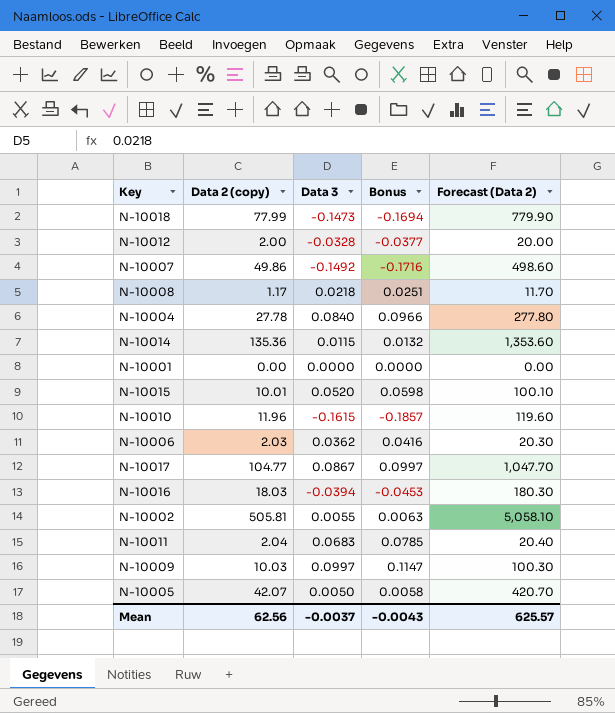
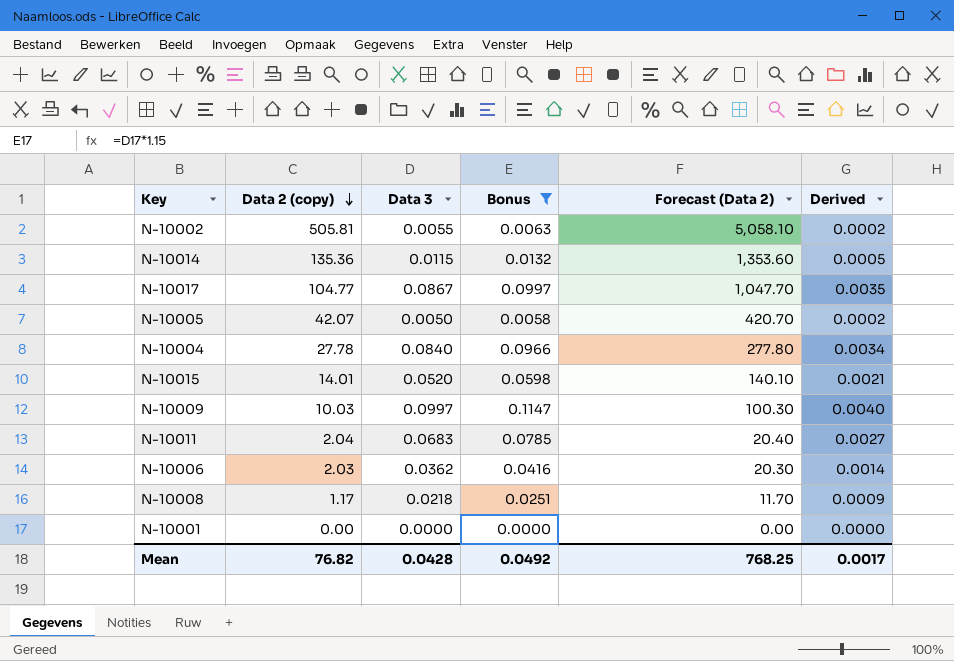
filter: none -> Bonus >= 0.0000
row order: none -> Data 2 (copy) descending
column Derived | formula: none -> [Data 3] * 0.04
N-10015 | Data 2 (copy): 10.01 -> 14.01
N-10015 | Forecast (Data 2): 100.10 -> 140.10
Mean | Data 2 (copy): 62.56 -> 76.82
Mean | Data 3: -0.0037 -> 0.0428
Mean | Bonus: -0.0043 -> 0.0492
Mean | Forecast (Data 2): 625.57 -> 768.25

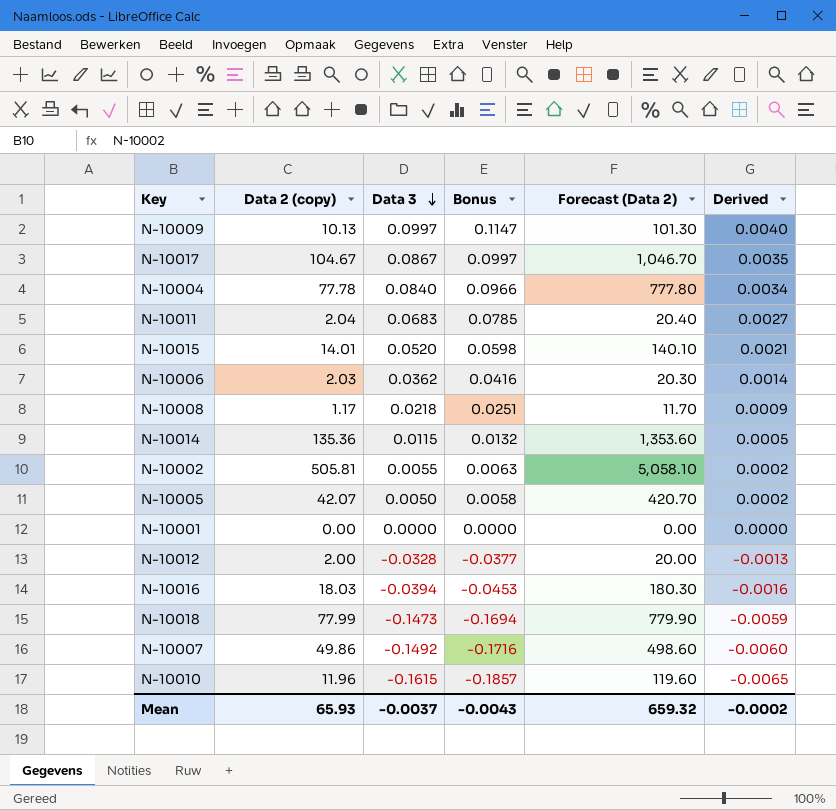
filter: Bonus >= 0.0000 -> none
row order: Data 2 (copy) descending -> Data 3 descending
N-10009 | Data 2 (copy): 10.03 -> 10.13
N-10009 | Forecast (Data 2): 100.30 -> 101.30
N-10017 | Data 2 (copy): 104.77 -> 104.67
N-10017 | Forecast (Data 2): 1,047.70 -> 1,046.70
N-10004 | Data 2 (copy): 27.78 -> 77.78
N-10004 | Forecast (Data 2): 277.80 -> 777.80
Mean | Data 2 (copy): 76.82 -> 65.93
Mean | Data 3: 0.0428 -> -0.0037
Mean | Bonus: 0.0492 -> -0.0043
Mean | Forecast (Data 2): 768.25 -> 659.32
Mean | Derived: 0.0017 -> -0.0002

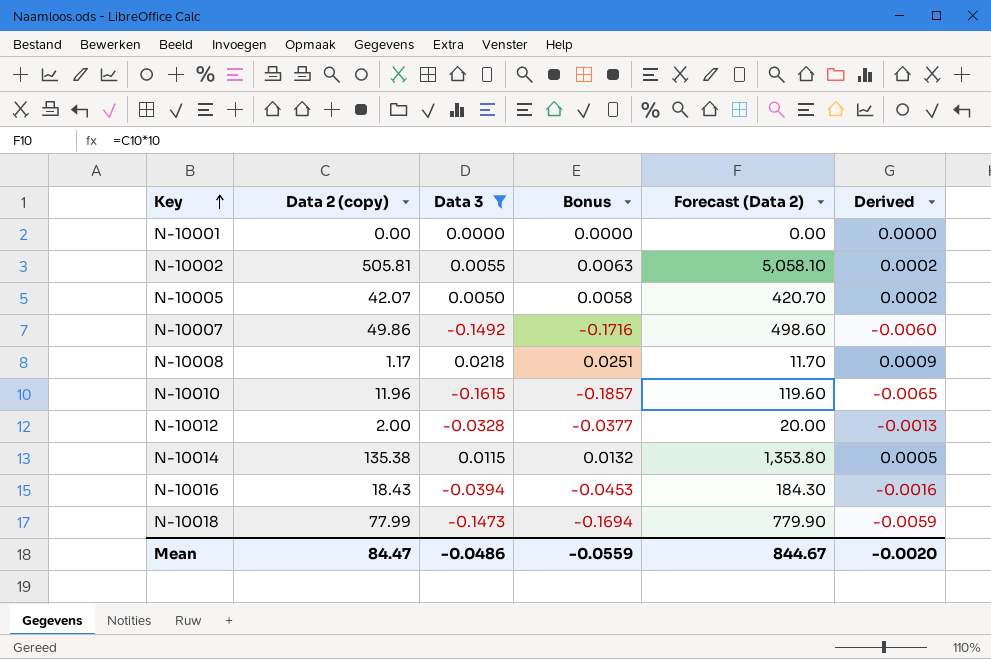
filter: none -> Data 3 <= 0.0218
row order: Data 3 descending -> Key ascending
N-10014 | Data 2 (copy): 135.36 -> 135.38
N-10014 | Forecast (Data 2): 1,353.60 -> 1,353.80
N-10016 | Data 2 (copy): 18.03 -> 18.43
N-10016 | Forecast (Data 2): 180.30 -> 184.30
Mean | Data 2 (copy): 65.93 -> 84.47
Mean | Data 3: -0.0037 -> -0.0486
Mean | Bonus: -0.0043 -> -0.0559
Mean | Forecast (Data 2): 659.32 -> 844.67
Mean | Derived: -0.0002 -> -0.0020

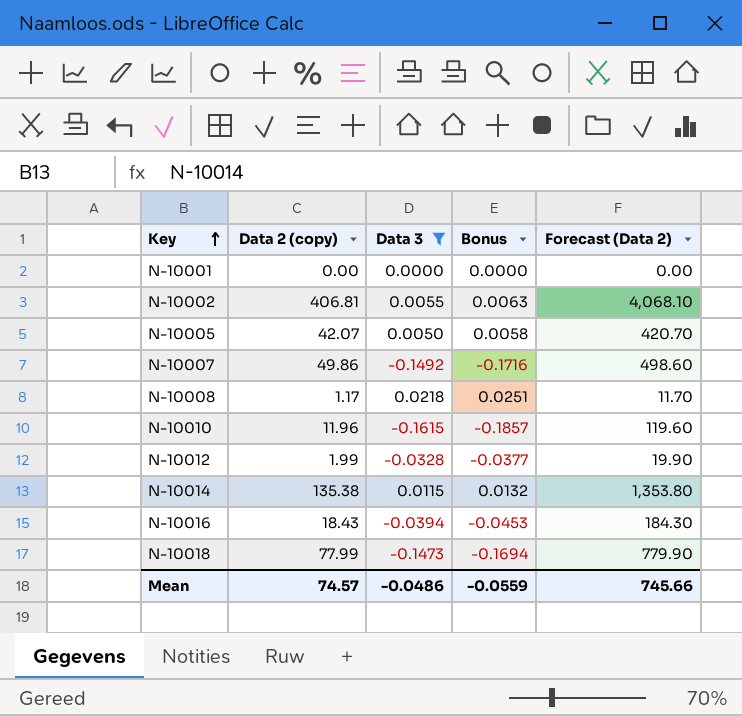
column Derived | formula: [Data 3] * 0.04 -> none
N-10002 | Data 2 (copy): 505.81 -> 406.81
N-10002 | Forecast (Data 2): 5,058.10 -> 4,068.10
N-10012 | Data 2 (copy): 2.00 -> 1.99
N-10012 | Forecast (Data 2): 20.00 -> 19.90
Mean | Data 2 (copy): 84.47 -> 74.57
Mean | Forecast (Data 2): 844.67 -> 745.66

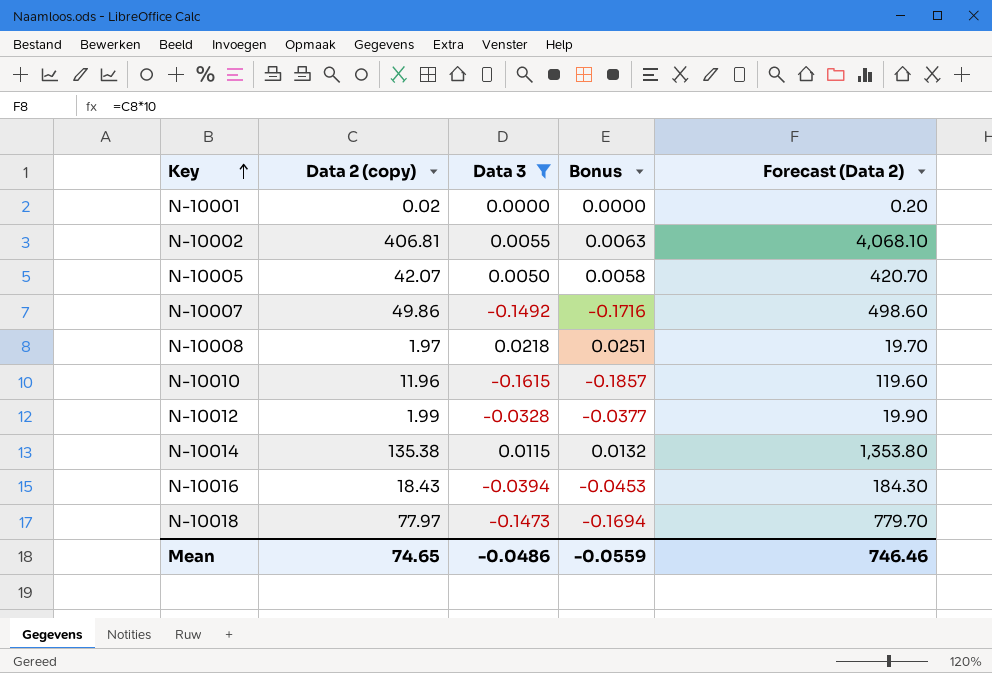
N-10001 | Data 2 (copy): 0.00 -> 0.02
N-10001 | Forecast (Data 2): 0.00 -> 0.20
N-10008 | Data 2 (copy): 1.17 -> 1.97
N-10008 | Forecast (Data 2): 11.70 -> 19.70
N-10018 | Data 2 (copy): 77.99 -> 77.97
N-10018 | Forecast (Data 2): 779.90 -> 779.70
Mean | Data 2 (copy): 74.57 -> 74.65
Mean | Forecast (Data 2): 745.66 -> 746.46

